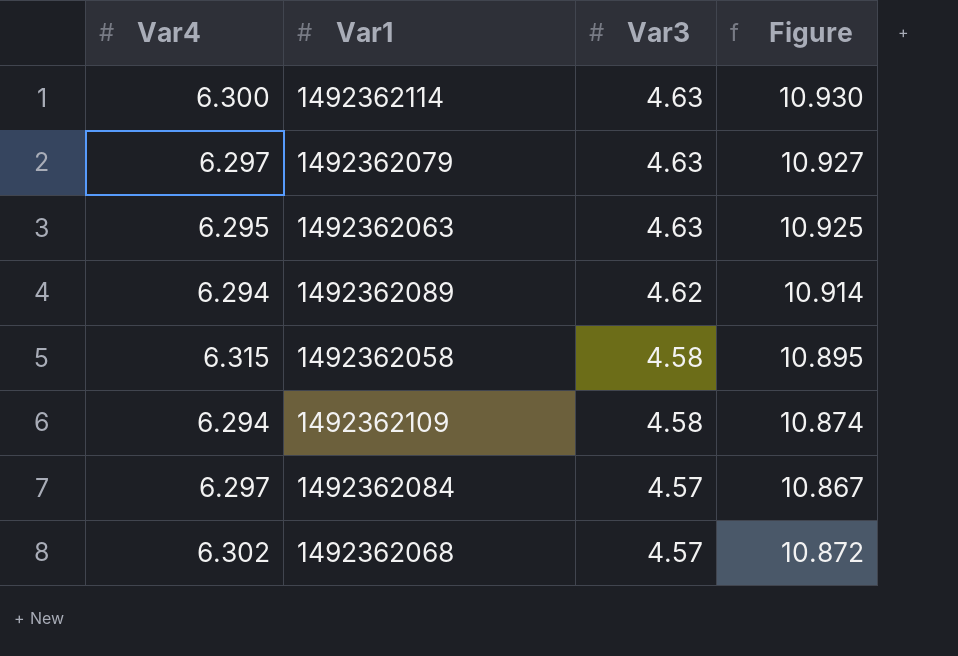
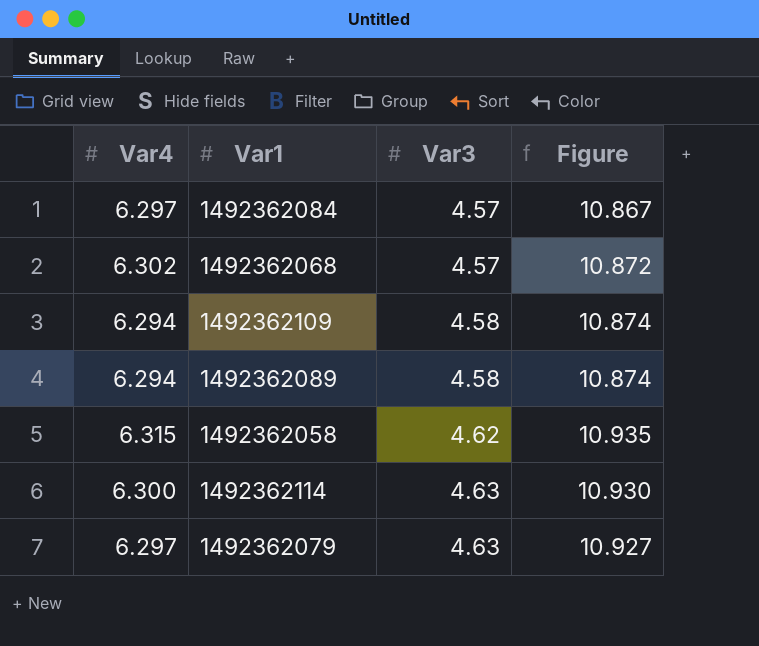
row order: Var3 descending -> Var3 ascending
row 1492362063: 6.295 | 4.63 | 10.925 -> none
1492362089 | Var3: 4.62 -> 4.58
1492362089 | Figure: 10.914 -> 10.874
1492362058 | Var3: 4.58 -> 4.62
1492362058 | Figure: 10.895 -> 10.935

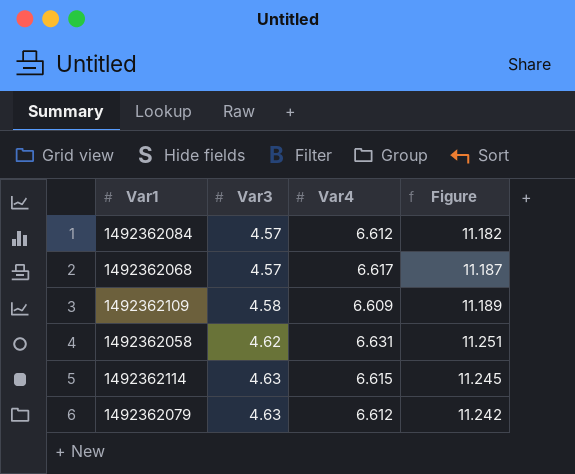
column Var4 | position: 1 -> 3
row 1492362089: 6.294 | 4.58 | 10.874 -> none
1492362084 | Var4: 6.297 -> 6.612
1492362084 | Figure: 10.867 -> 11.182
1492362068 | Var4: 6.302 -> 6.617
1492362068 | Figure: 10.872 -> 11.187
1492362109 | Var4: 6.294 -> 6.609
1492362109 | Figure: 10.874 -> 11.189
1492362058 | Var4: 6.315 -> 6.631
1492362058 | Figure: 10.935 -> 11.251
1492362114 | Var4: 6.300 -> 6.615
1492362114 | Figure: 10.930 -> 11.245
1492362079 | Var4: 6.297 -> 6.612
1492362079 | Figure: 10.927 -> 11.242

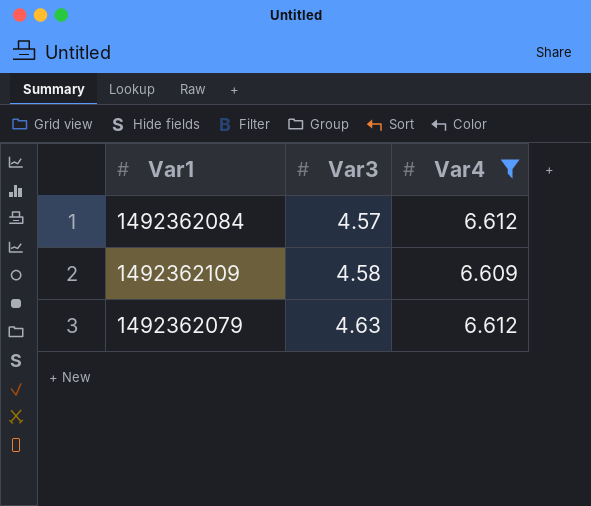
filter: none -> Var4 <= 6.612
column Figure | formula: [Var3] + [Var4] -> none

